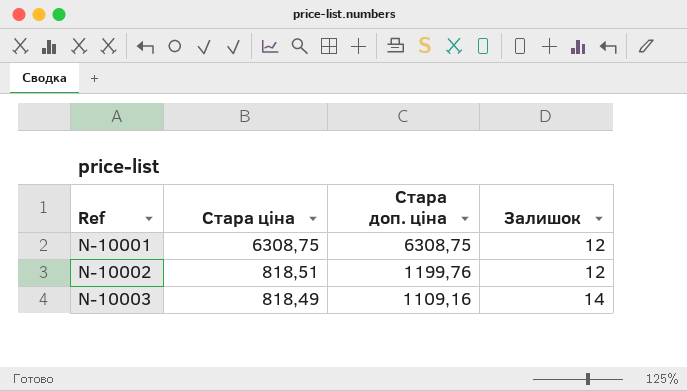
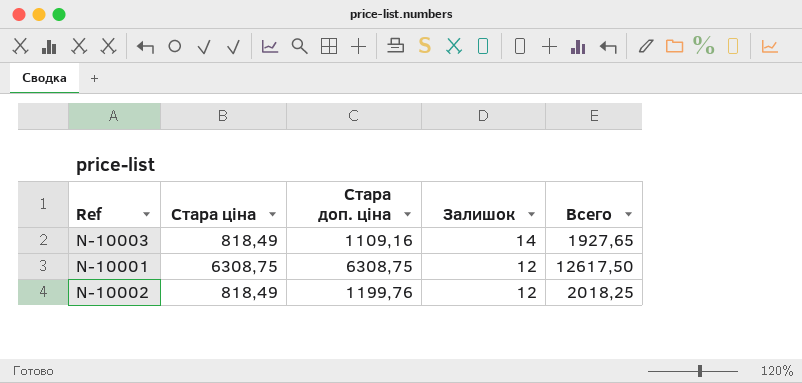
row order: Ref ascending -> Залишок descending
column Всего | formula: none -> [Стара ціна] + [Стара доп. ціна]
N-10002 | Стара ціна: 818,51 -> 818,49

